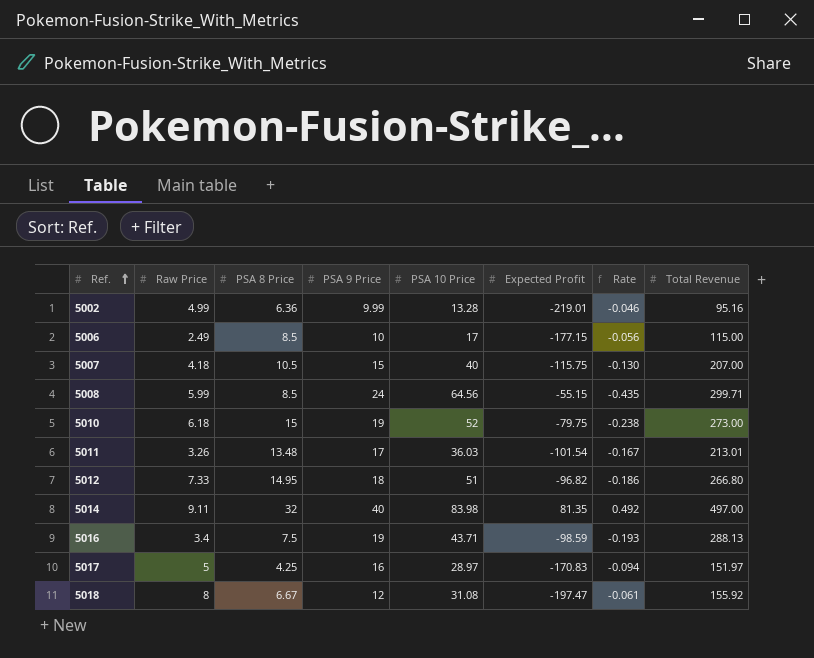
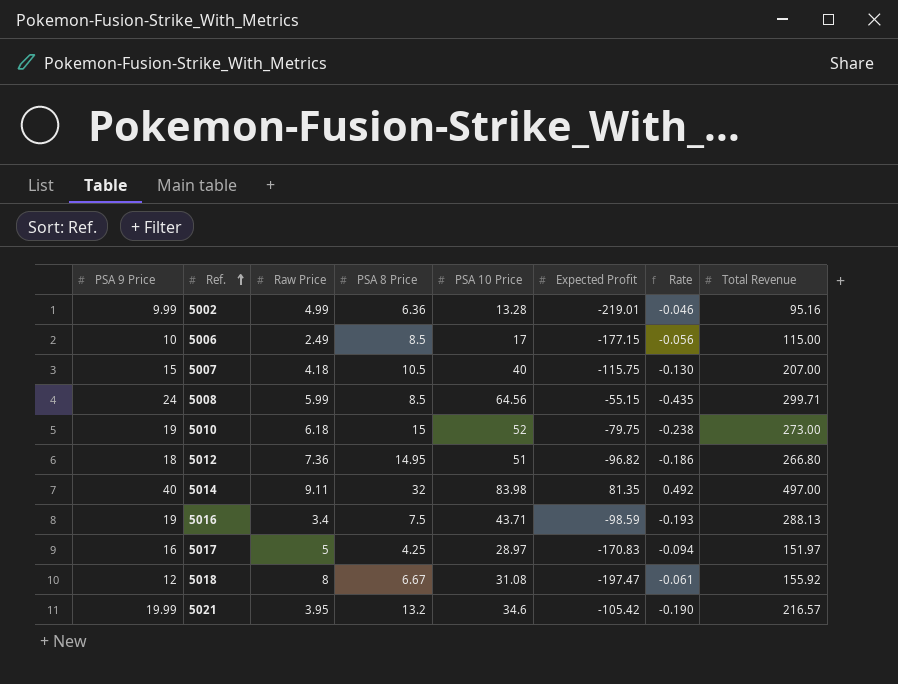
column PSA 9 Price | position: 4 -> 1
row 5011: 3.26 | 13.48 | 17 | 36.03 | -101.54 | -0.167 | 213.01 -> none
5012 | Raw Price: 7.33 -> 7.36
row 5021: none -> 19.99 | 3.95 | 13.2 | 34.6 | -105.42 | -0.190 | 216.57

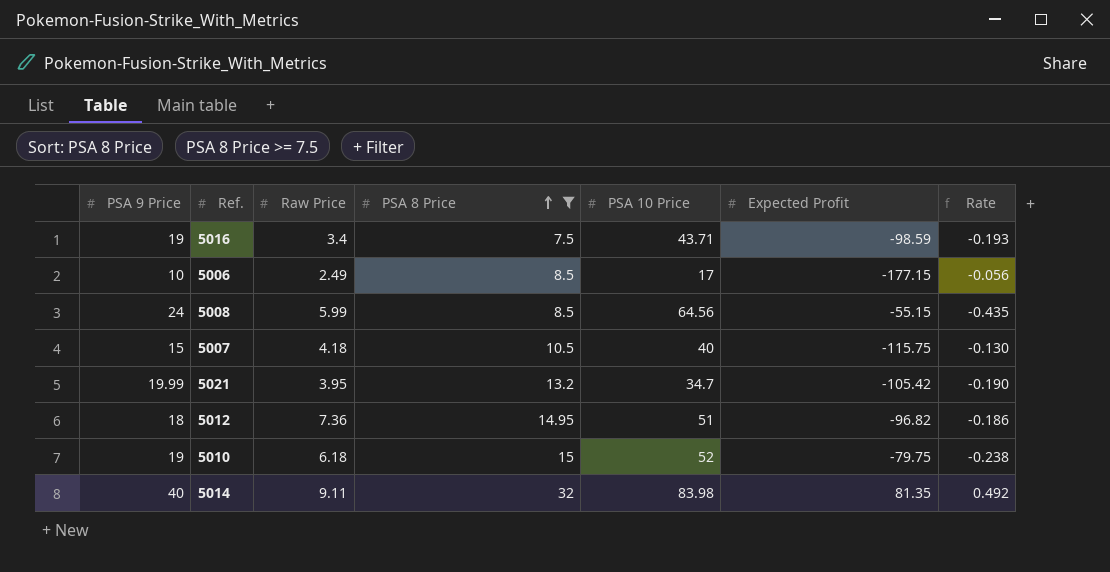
filter: none -> PSA 8 Price >= 7.5
row order: Ref. ascending -> PSA 8 Price ascending
column Total Revenue | position: 8 -> none
5021 | PSA 10 Price: 34.6 -> 34.7

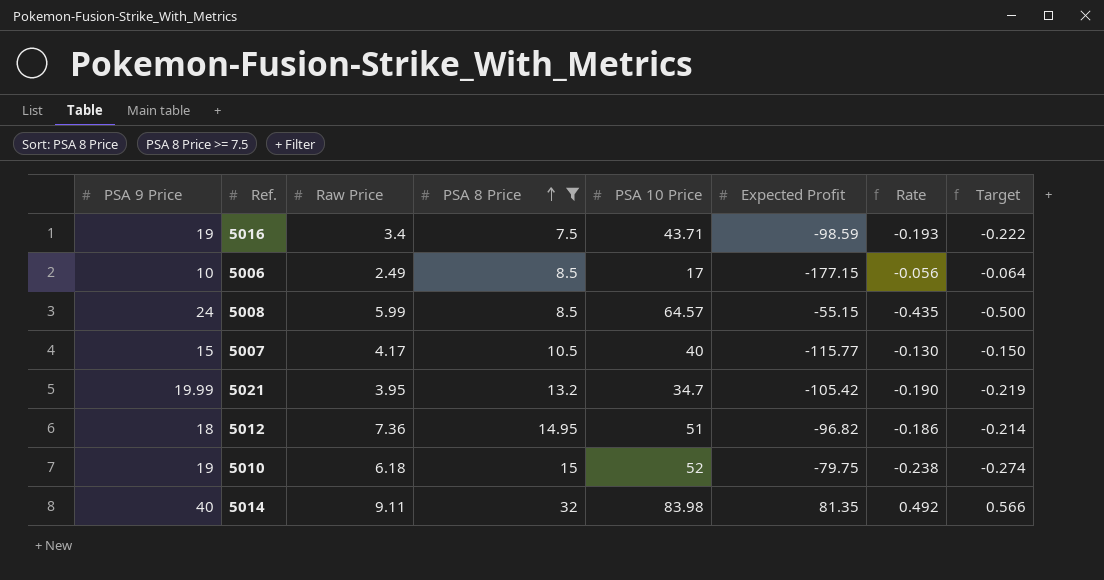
column Target | formula: none -> [Rate] * 1.15
5008 | PSA 10 Price: 64.56 -> 64.57
5007 | Raw Price: 4.18 -> 4.17
5007 | Expected Profit: -115.75 -> -115.77

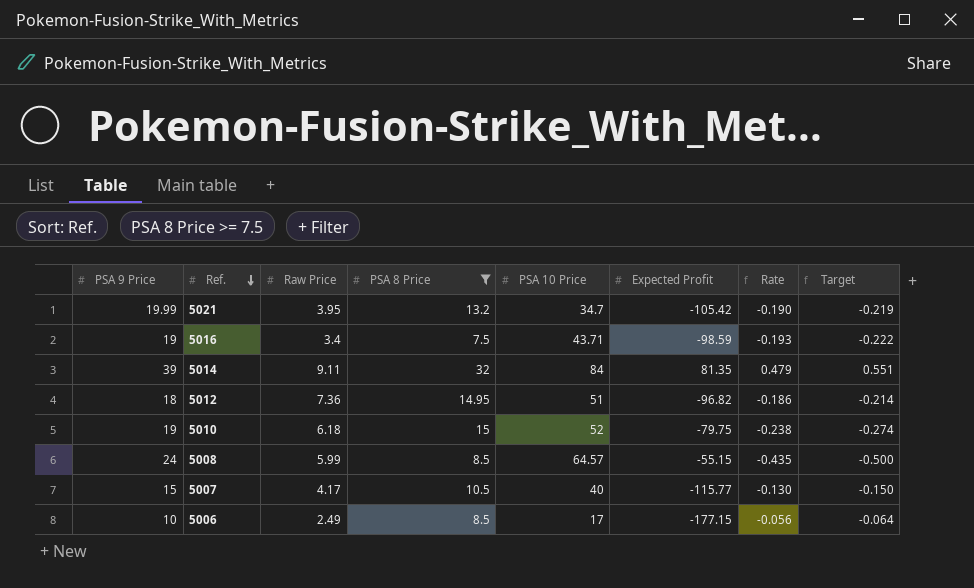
row order: PSA 8 Price ascending -> Ref. descending
5014 | PSA 9 Price: 40 -> 39
5014 | PSA 10 Price: 83.98 -> 84
5014 | Rate: 0.492 -> 0.479
5014 | Target: 0.566 -> 0.551

